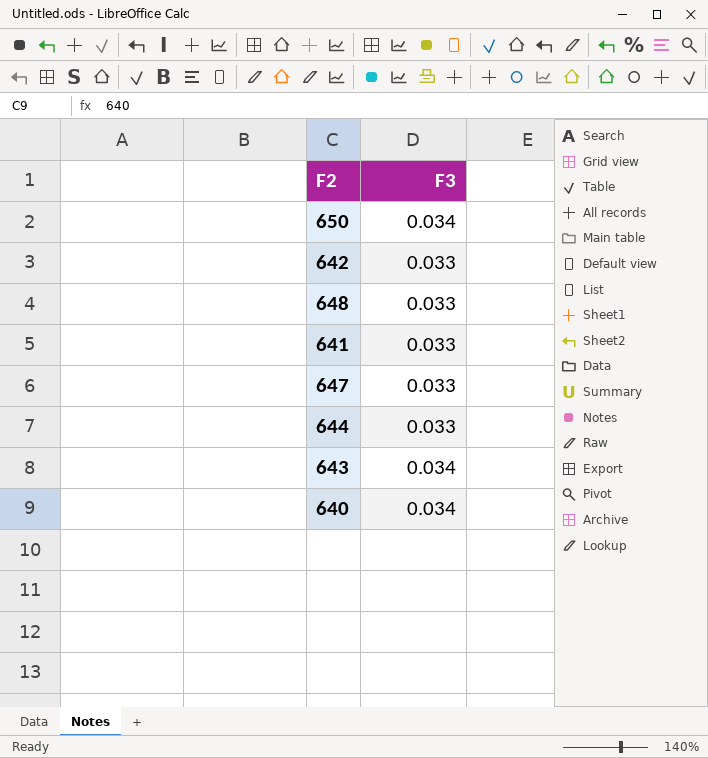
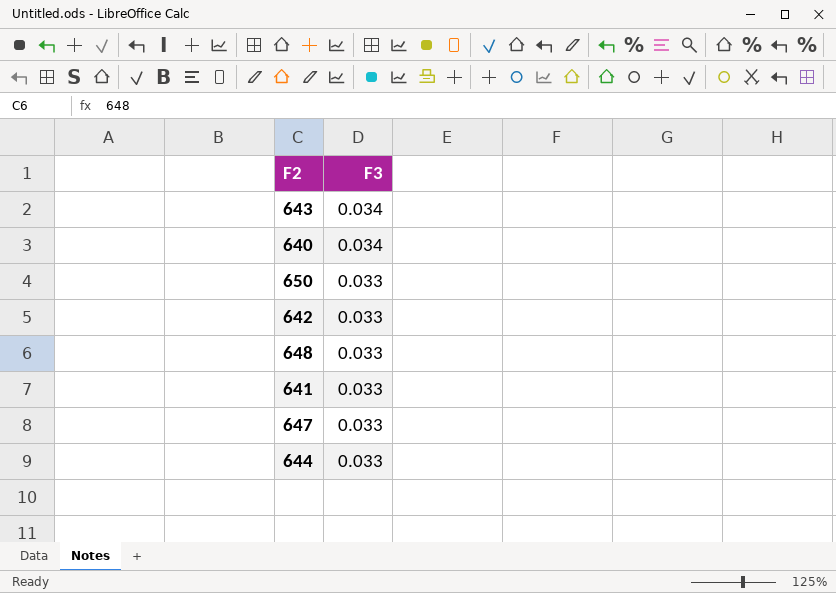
row order: none -> F3 descending
650 | F3: 0.034 -> 0.033

